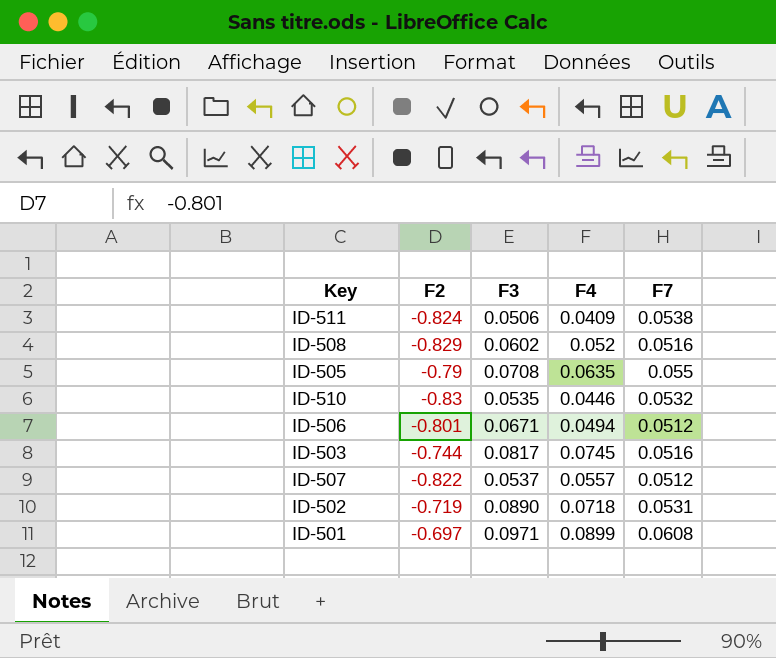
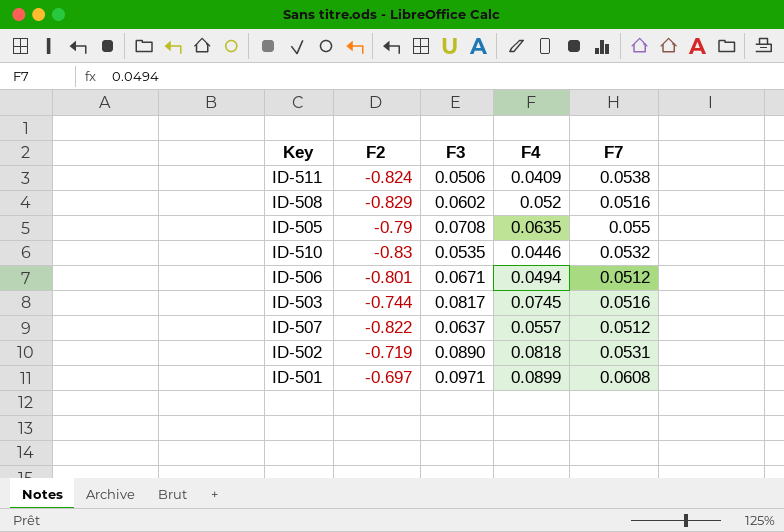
ID-507 | F3: 0.0537 -> 0.0637
ID-502 | F4: 0.0718 -> 0.0818

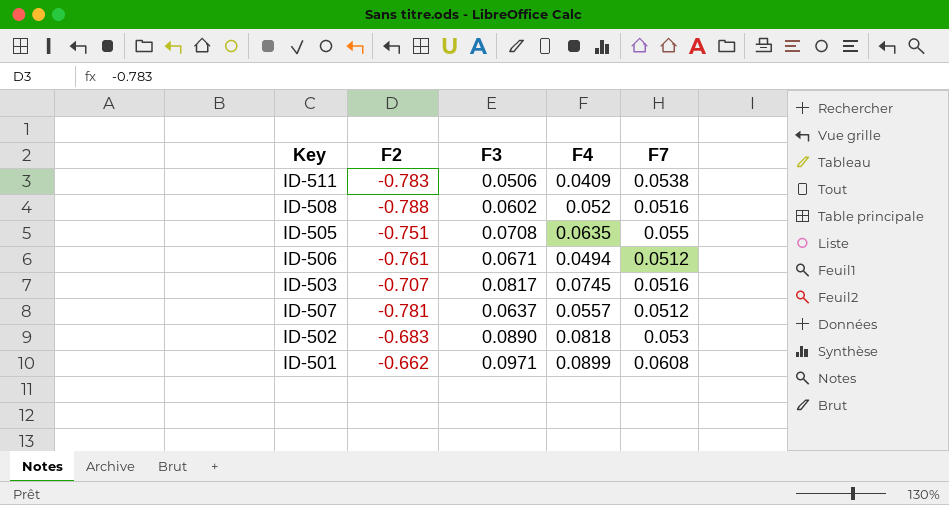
row ID-510: -0.83 | 0.0535 | 0.0446 | 0.0532 -> none
ID-511 | F2: -0.824 -> -0.783
ID-508 | F2: -0.829 -> -0.788
ID-505 | F2: -0.79 -> -0.751
ID-506 | F2: -0.801 -> -0.761
ID-503 | F2: -0.744 -> -0.707
ID-507 | F2: -0.822 -> -0.781
ID-502 | F2: -0.719 -> -0.683
ID-502 | F7: 0.0531 -> 0.053
ID-501 | F2: -0.697 -> -0.662

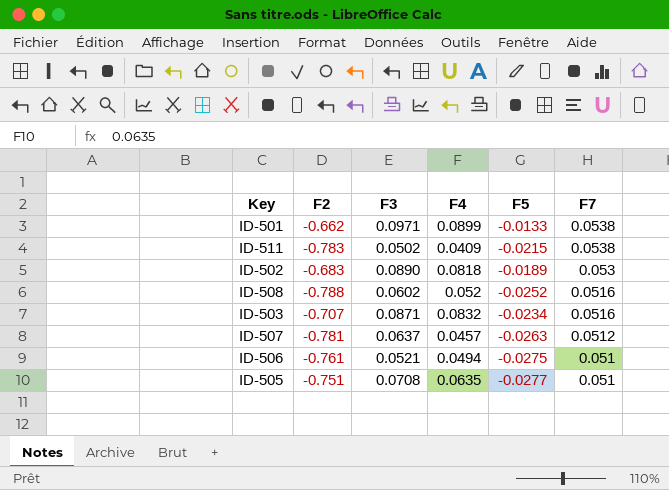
row order: none -> F7 descending
column F5 | position: none -> 5
ID-501 | F7: 0.0608 -> 0.0538
ID-511 | F3: 0.0506 -> 0.0502
ID-503 | F3: 0.0817 -> 0.0871
ID-503 | F4: 0.0745 -> 0.0832
ID-507 | F4: 0.0557 -> 0.0457
ID-506 | F3: 0.0671 -> 0.0521
ID-506 | F7: 0.0512 -> 0.051
ID-505 | F7: 0.055 -> 0.051

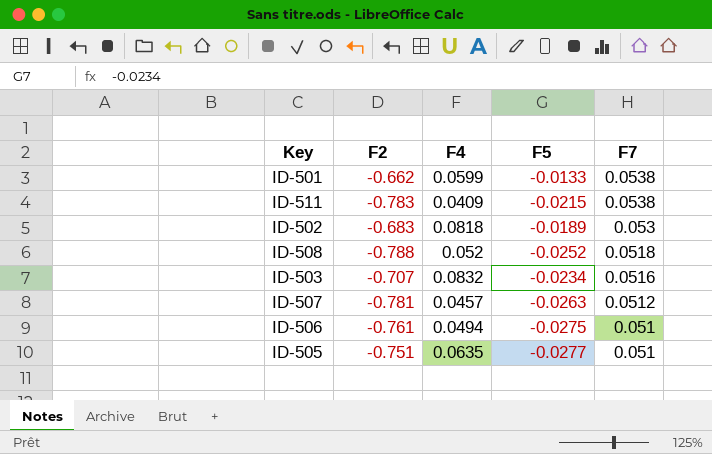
column F3 | position: 3 -> none
ID-501 | F4: 0.0899 -> 0.0599
ID-508 | F7: 0.0516 -> 0.0518

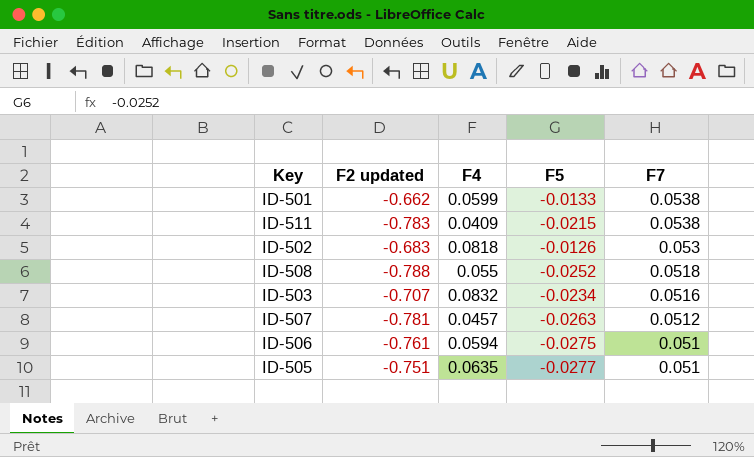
column name: F2 -> F2 updated
ID-502 | F5: -0.0189 -> -0.0126
ID-508 | F4: 0.052 -> 0.055
ID-506 | F4: 0.0494 -> 0.0594

